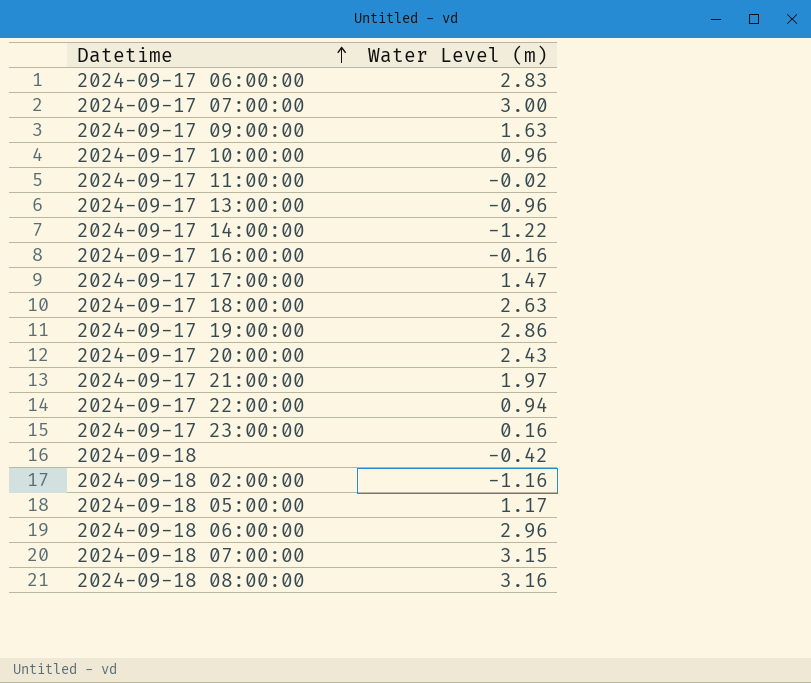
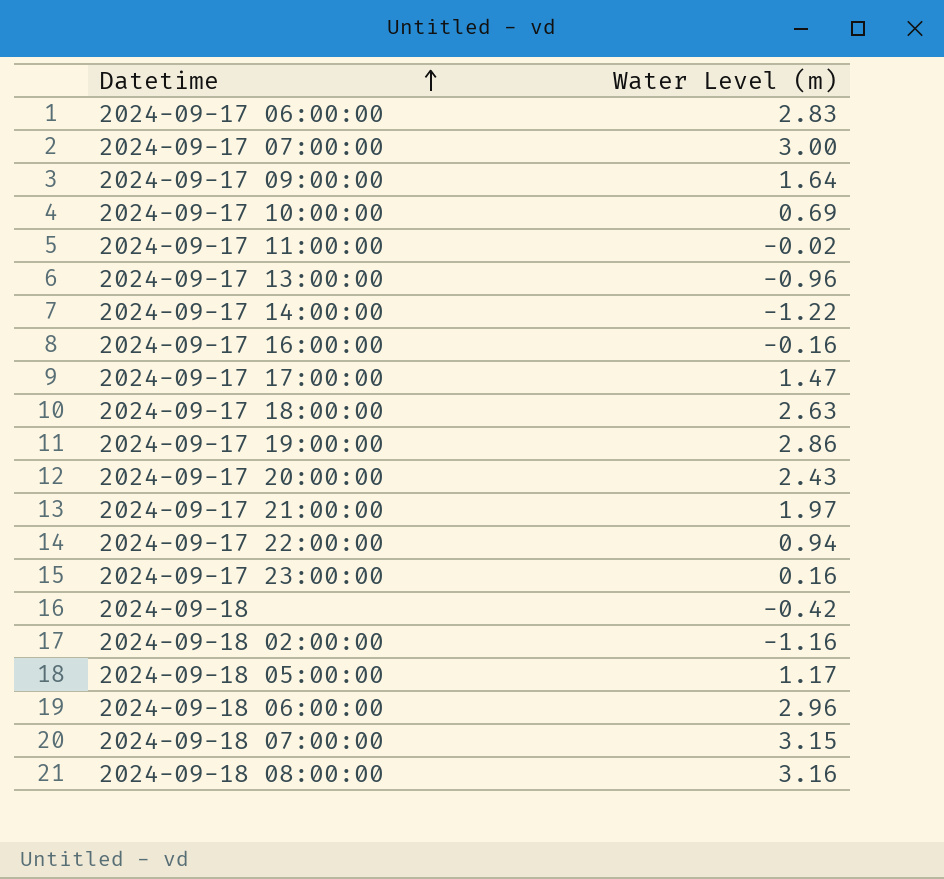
2024-09-17 09:00:00 | Water Level (m): 1.63 -> 1.64
2024-09-17 10:00:00 | Water Level (m): 0.96 -> 0.69

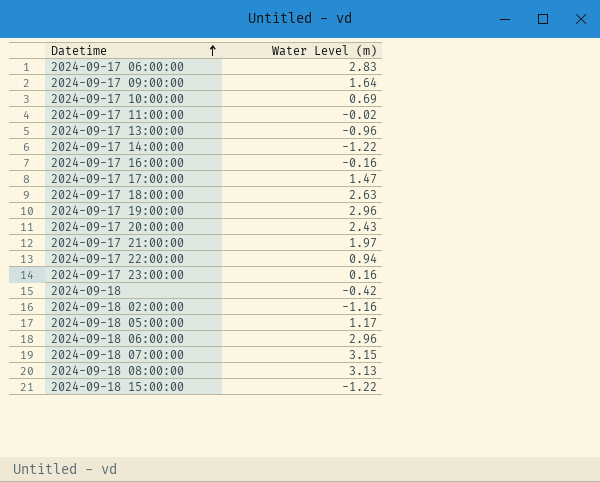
row 2024-09-17 07:00:00: 3.00 -> none
2024-09-17 19:00:00 | Water Level (m): 2.86 -> 2.96
2024-09-18 08:00:00 | Water Level (m): 3.16 -> 3.13
row 2024-09-18 15:00:00: none -> -1.22

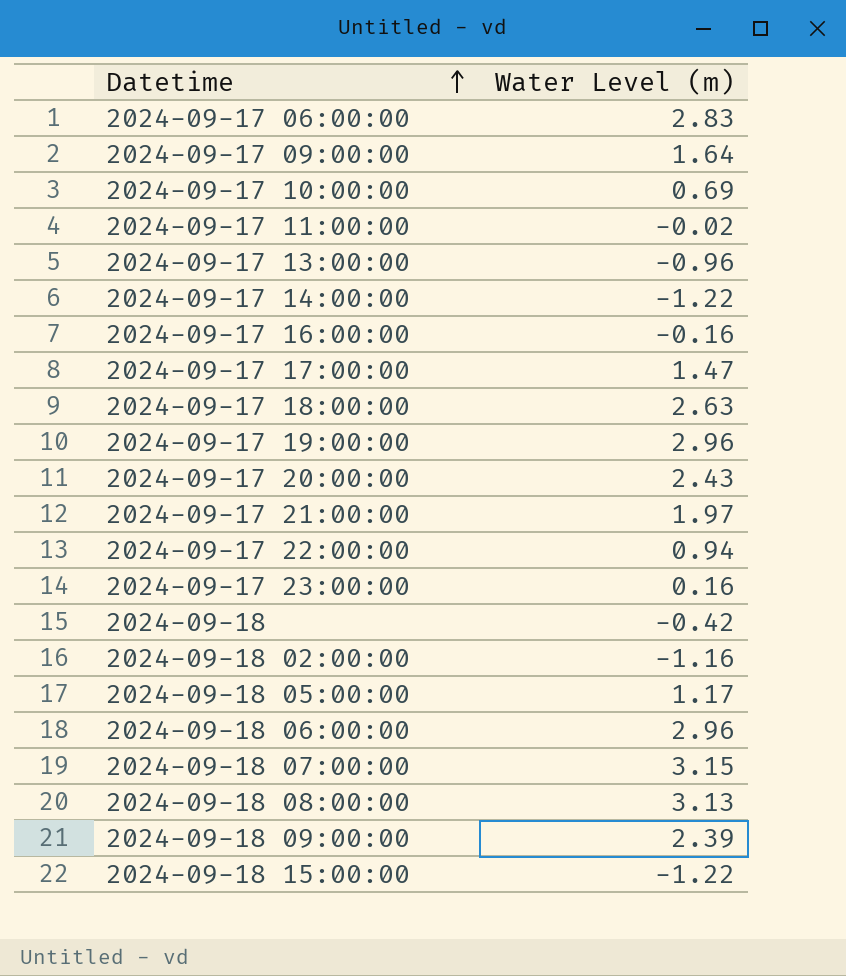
row 2024-09-18 09:00:00: none -> 2.39

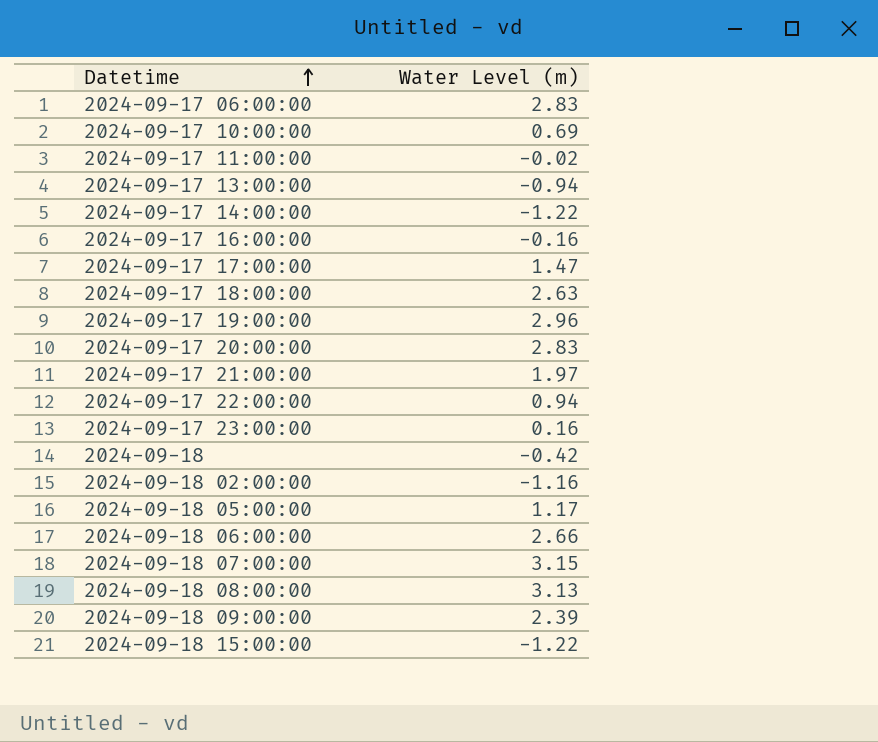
row 2024-09-17 09:00:00: 1.64 -> none
2024-09-17 13:00:00 | Water Level (m): -0.96 -> -0.94
2024-09-17 20:00:00 | Water Level (m): 2.43 -> 2.83
2024-09-18 06:00:00 | Water Level (m): 2.96 -> 2.66

